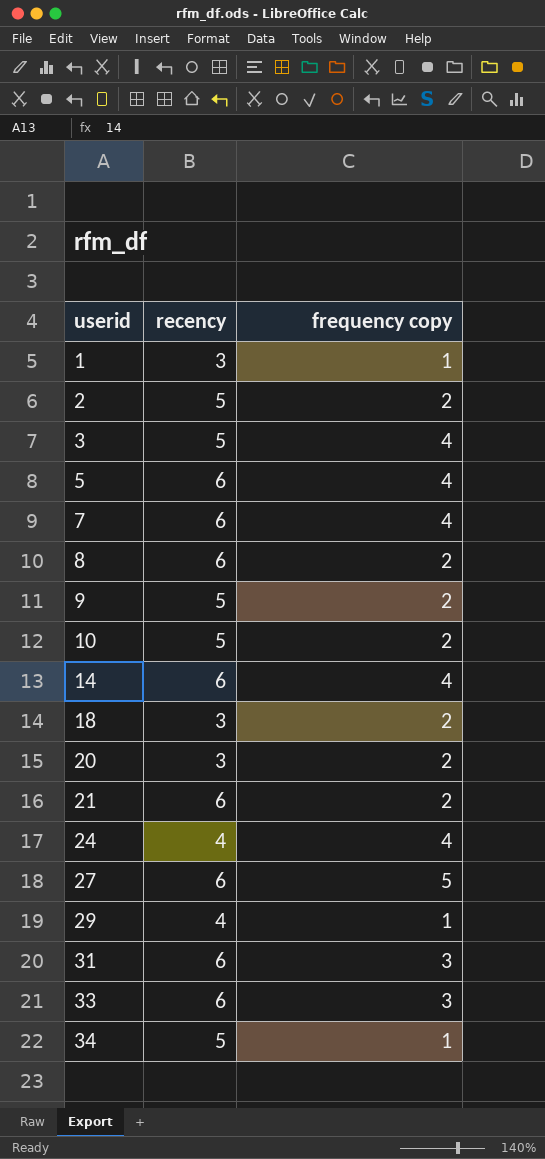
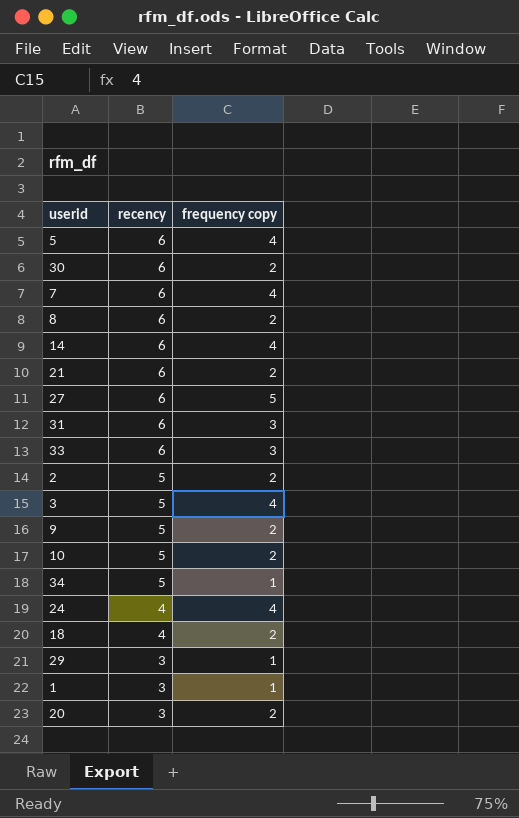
row order: userid ascending -> recency descending
row 30: none -> 6 | 2
18 | recency: 3 -> 4
29 | recency: 4 -> 3

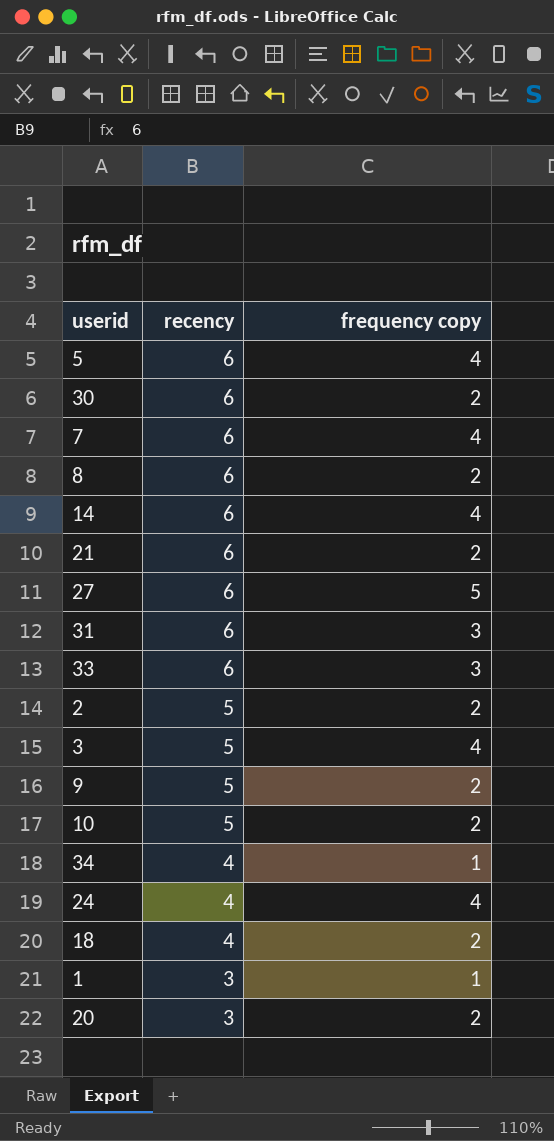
row 29: 3 | 1 -> none
34 | recency: 5 -> 4

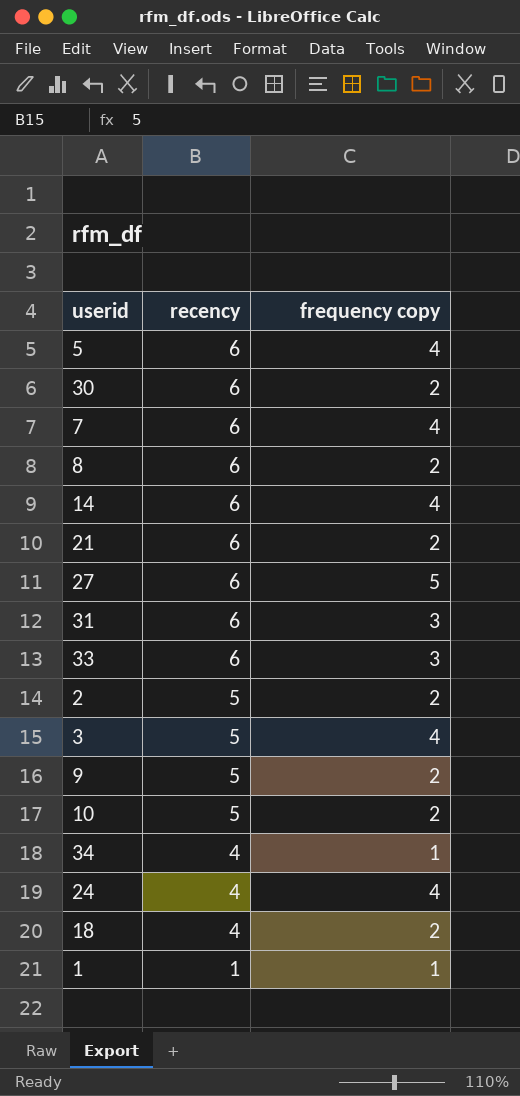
row 20: 3 | 2 -> none
1 | recency: 3 -> 1

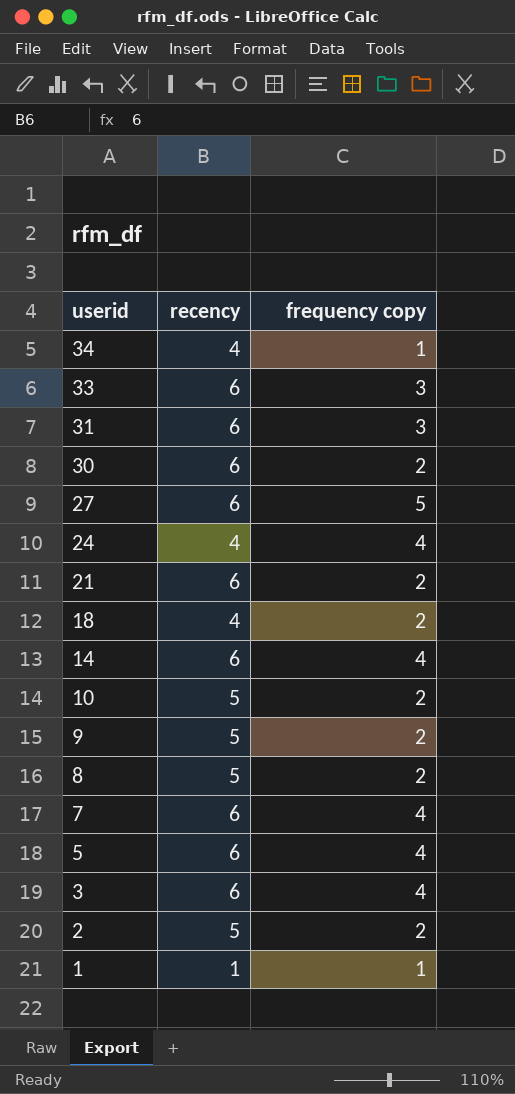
row order: recency descending -> userid descending
8 | recency: 6 -> 5
3 | recency: 5 -> 6

